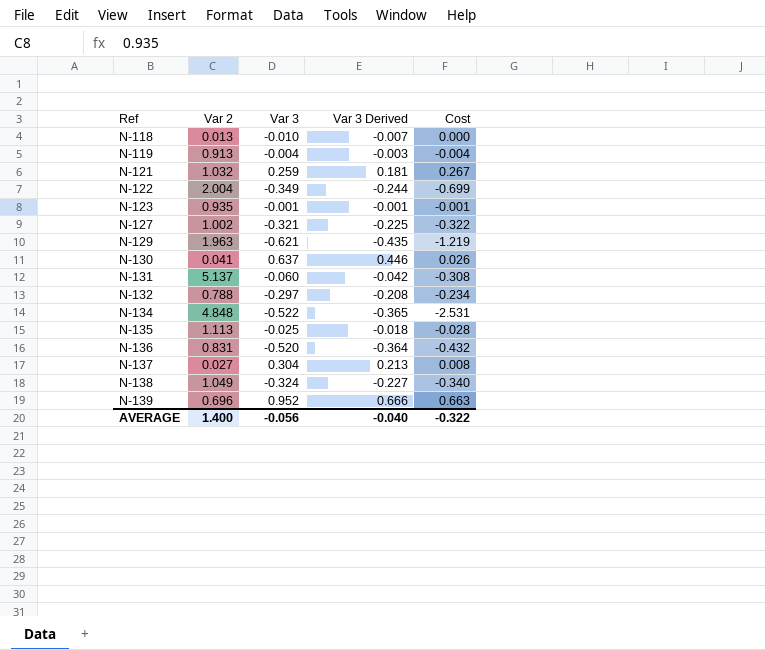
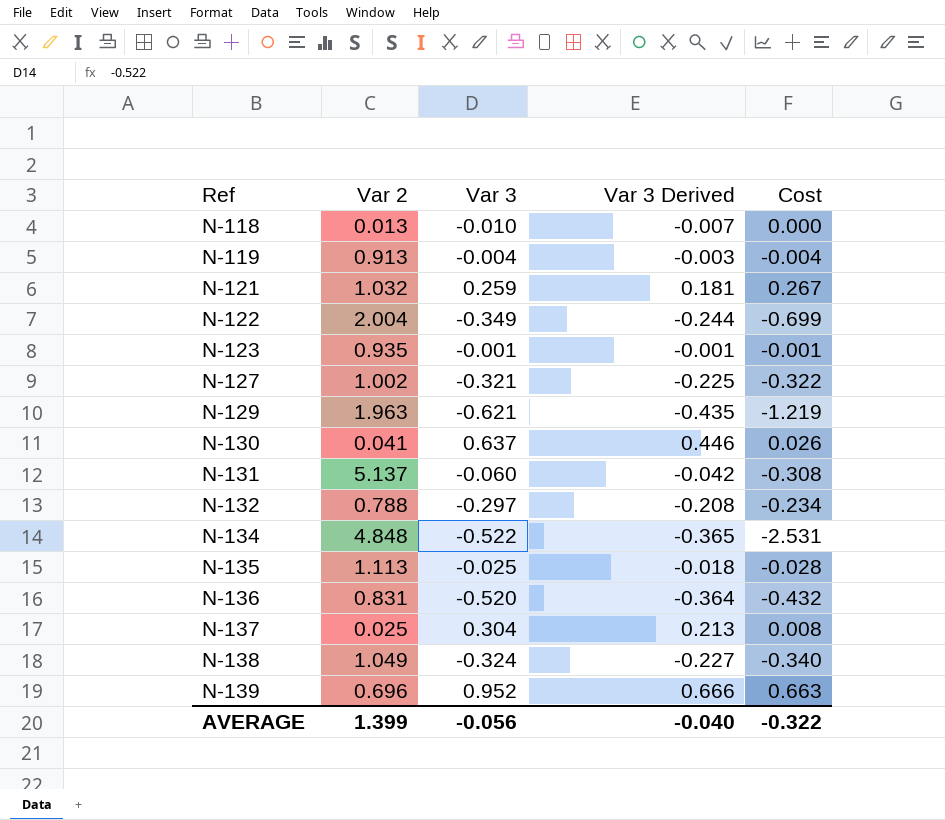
N-137 | Var 2: 0.027 -> 0.025
AVERAGE | Var 2: 1.400 -> 1.399

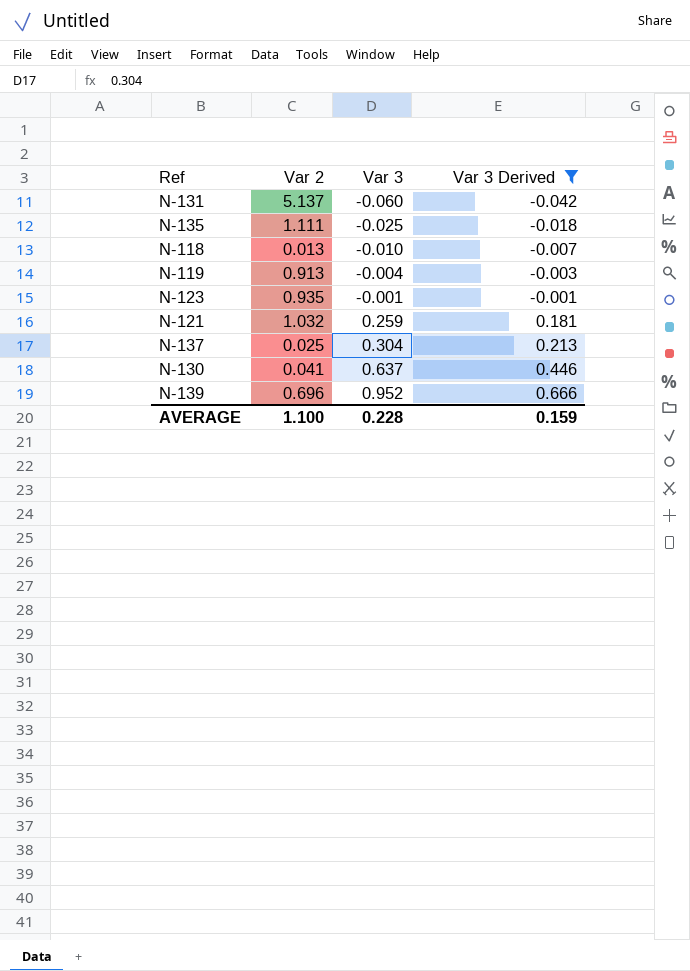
filter: none -> Var 3 Derived >= -0.042
row order: Ref ascending -> Var 3 ascending
column Cost | formula: [Var 2] * [Var 3] -> none
N-135 | Var 2: 1.113 -> 1.111
AVERAGE | Var 2: 1.399 -> 1.100
AVERAGE | Var 3: -0.056 -> 0.228
AVERAGE | Var 3 Derived: -0.040 -> 0.159

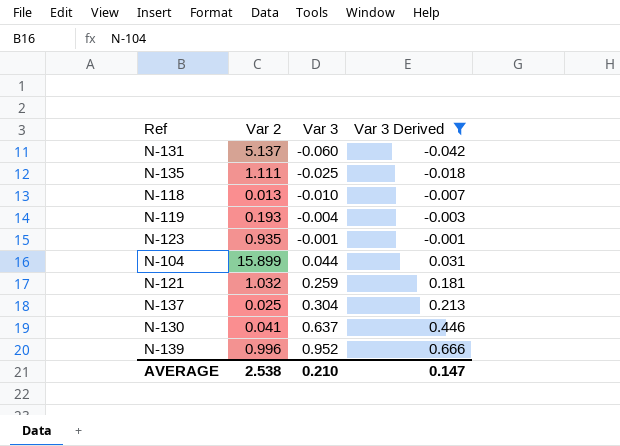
N-119 | Var 2: 0.913 -> 0.193
row N-104: none -> 15.899 | 0.044 | 0.031
N-139 | Var 2: 0.696 -> 0.996
AVERAGE | Var 2: 1.100 -> 2.538
AVERAGE | Var 3: 0.228 -> 0.210
AVERAGE | Var 3 Derived: 0.159 -> 0.147

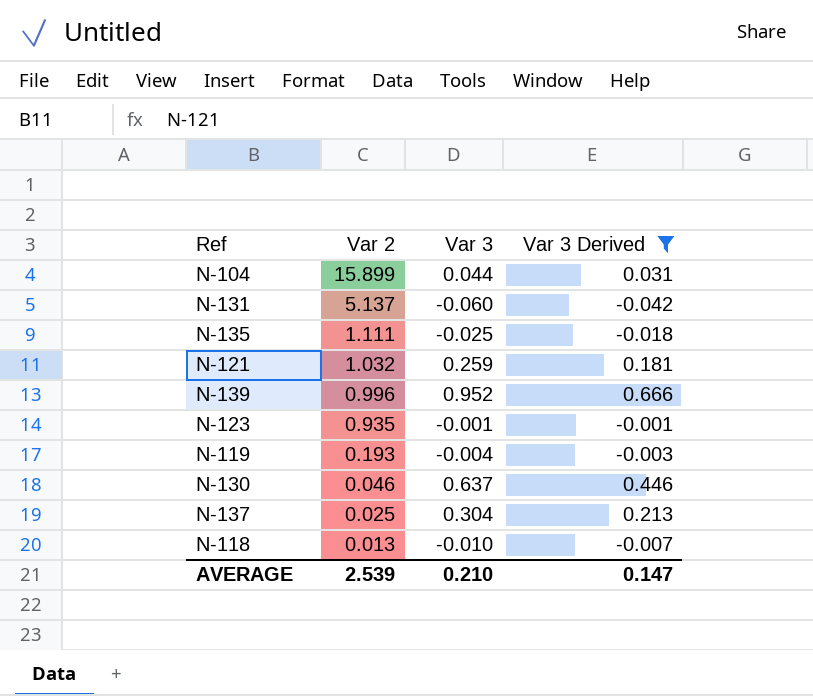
row order: Var 3 ascending -> Var 2 descending
N-130 | Var 2: 0.041 -> 0.046
AVERAGE | Var 2: 2.538 -> 2.539

